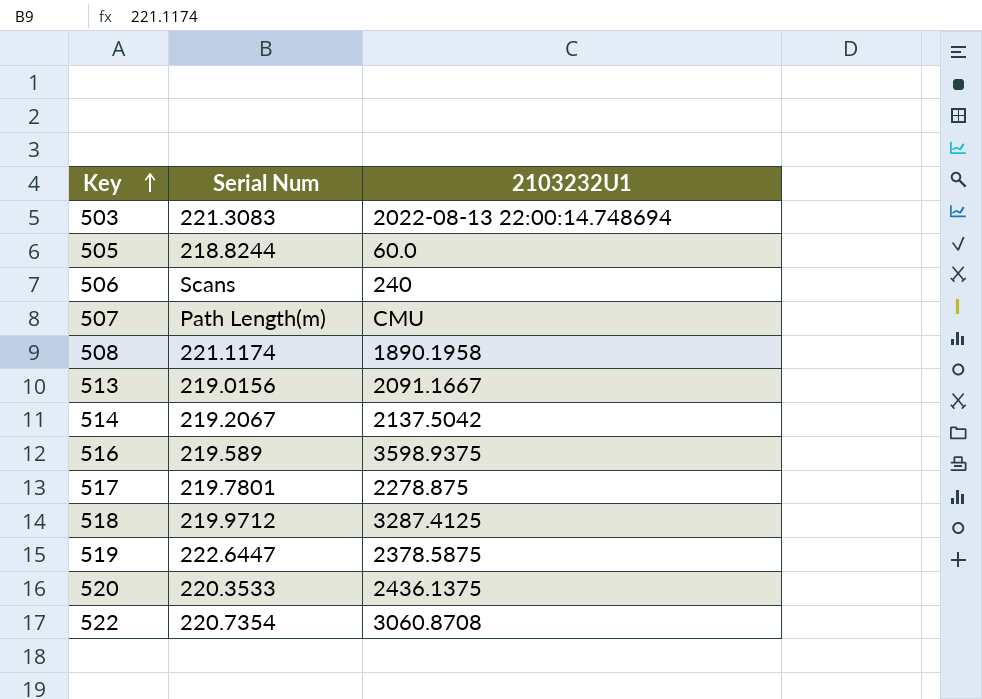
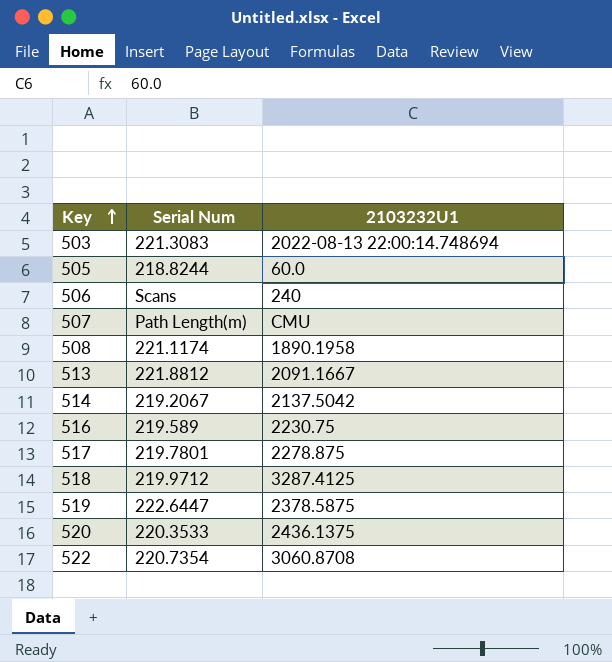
513 | Serial Num: 219.0156 -> 221.8812
516 | 2103232U1: 3598.9375 -> 2230.75

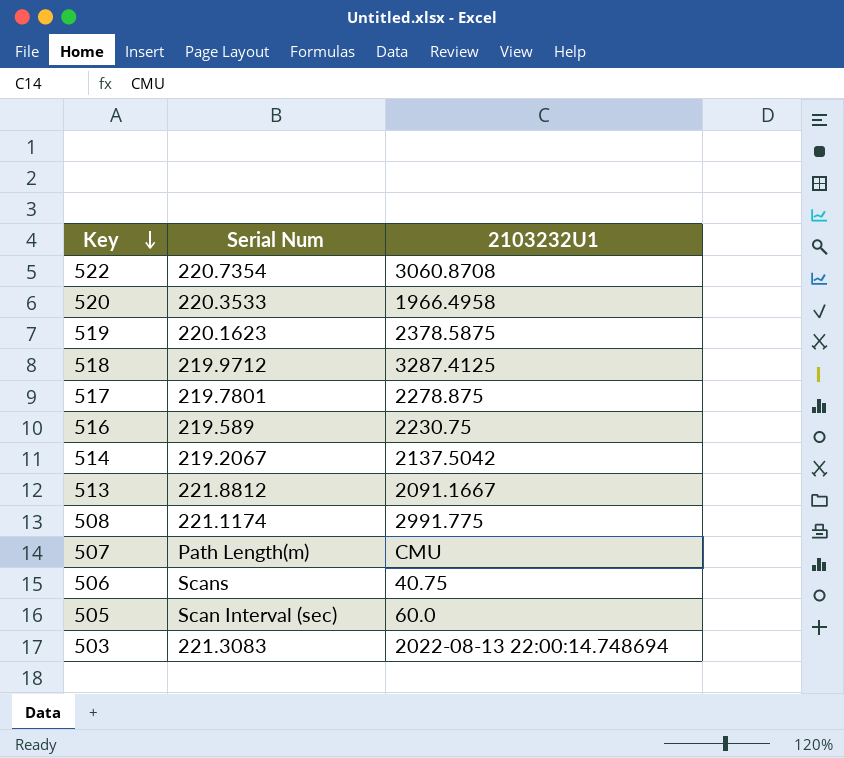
row order: Key ascending -> Key descending
520 | 2103232U1: 2436.1375 -> 1966.4958
519 | Serial Num: 222.6447 -> 220.1623
508 | 2103232U1: 1890.1958 -> 2991.775
506 | 2103232U1: 240 -> 40.75
505 | Serial Num: 218.8244 -> Scan Interval (sec)

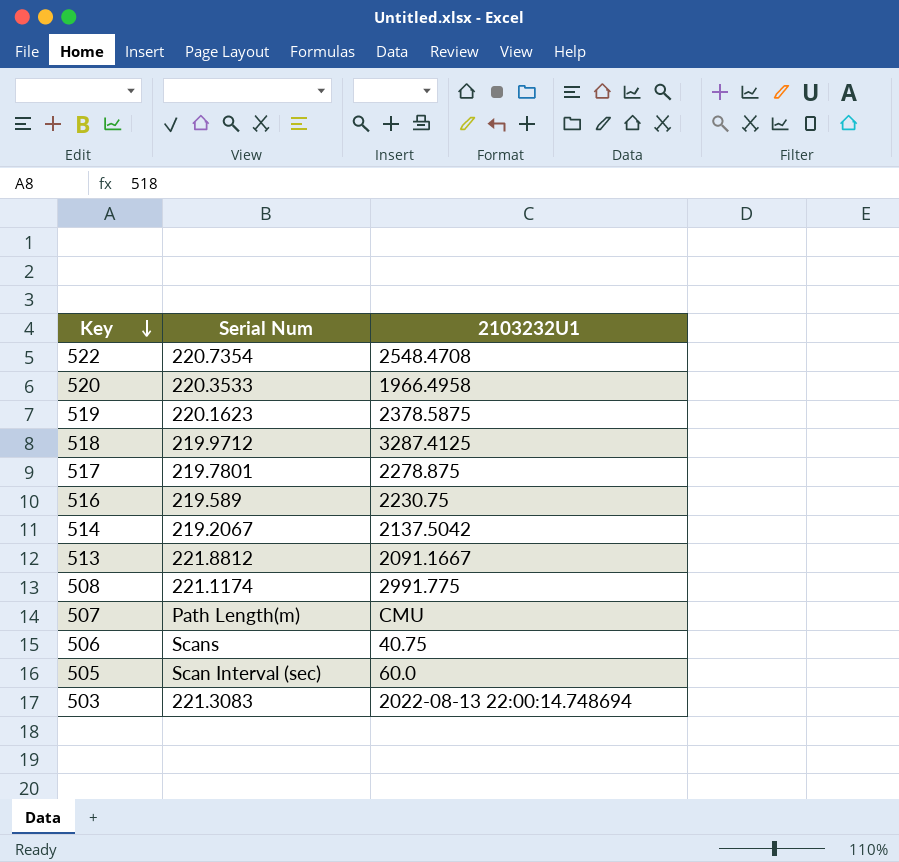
522 | 2103232U1: 3060.8708 -> 2548.4708

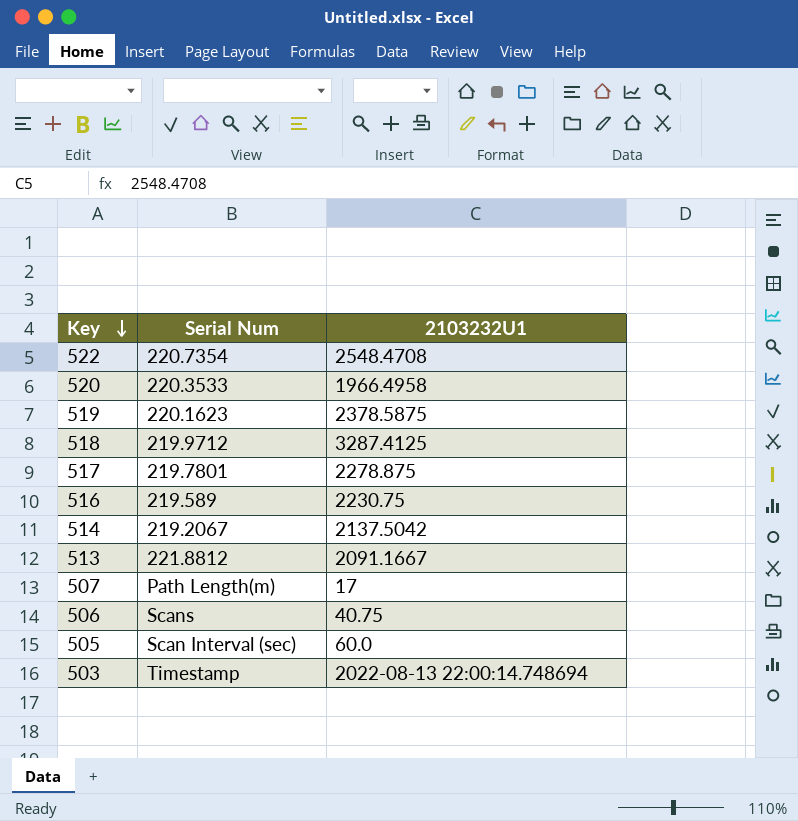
row 508: 221.1174 | 2991.775 -> none
507 | 2103232U1: CMU -> 17
503 | Serial Num: 221.3083 -> Timestamp

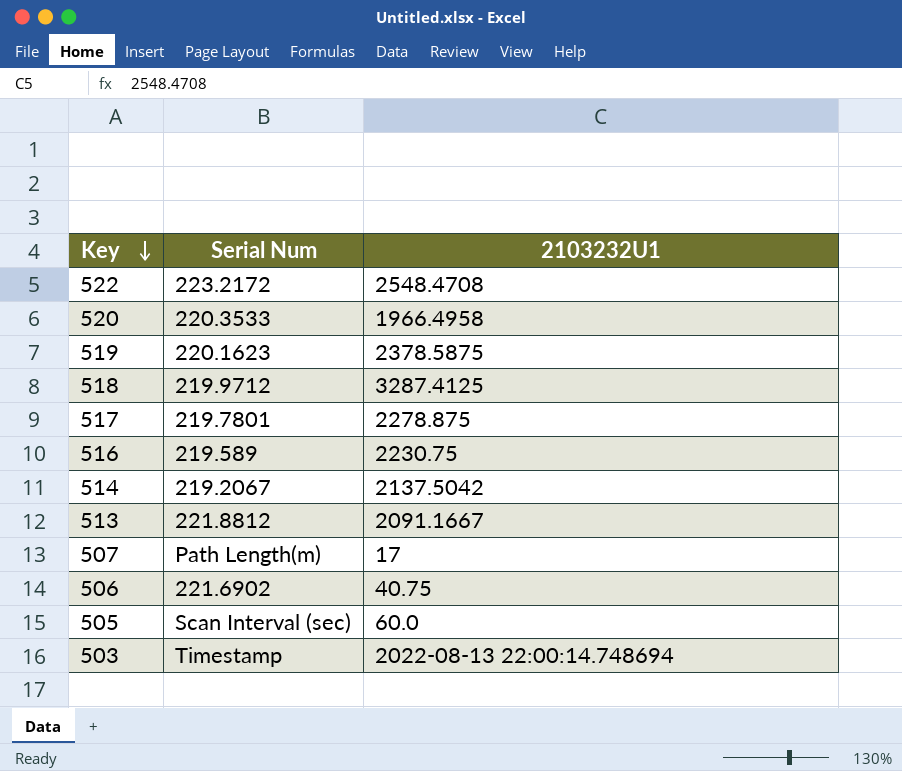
522 | Serial Num: 220.7354 -> 223.2172
506 | Serial Num: Scans -> 221.6902

